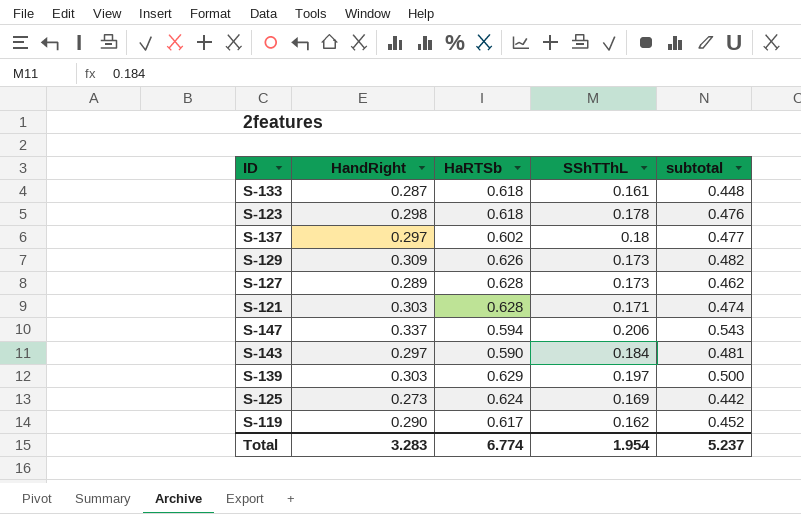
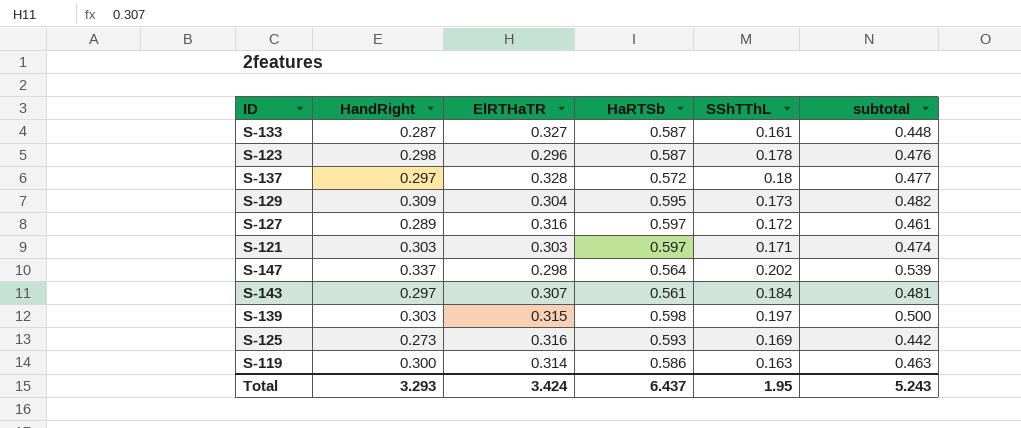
column ElRTHaTR | position: none -> 3
S-133 | HaRTSb: 0.618 -> 0.587
S-123 | HaRTSb: 0.618 -> 0.587
S-137 | HaRTSb: 0.602 -> 0.572
S-129 | HaRTSb: 0.626 -> 0.595
S-127 | HaRTSb: 0.628 -> 0.597
S-127 | SShTThL: 0.173 -> 0.172
S-127 | subtotal: 0.462 -> 0.461
S-121 | HaRTSb: 0.628 -> 0.597
S-147 | HaRTSb: 0.594 -> 0.564
S-147 | SShTThL: 0.206 -> 0.202
S-147 | subtotal: 0.543 -> 0.539
S-143 | HaRTSb: 0.590 -> 0.561
S-139 | HaRTSb: 0.629 -> 0.598
S-125 | HaRTSb: 0.624 -> 0.593
S-119 | HandRight: 0.290 -> 0.300
S-119 | HaRTSb: 0.617 -> 0.586
S-119 | SShTThL: 0.162 -> 0.163
S-119 | subtotal: 0.452 -> 0.463
Total | HandRight: 3.283 -> 3.293
Total | HaRTSb: 6.774 -> 6.437
Total | SShTThL: 1.954 -> 1.95
Total | subtotal: 5.237 -> 5.243

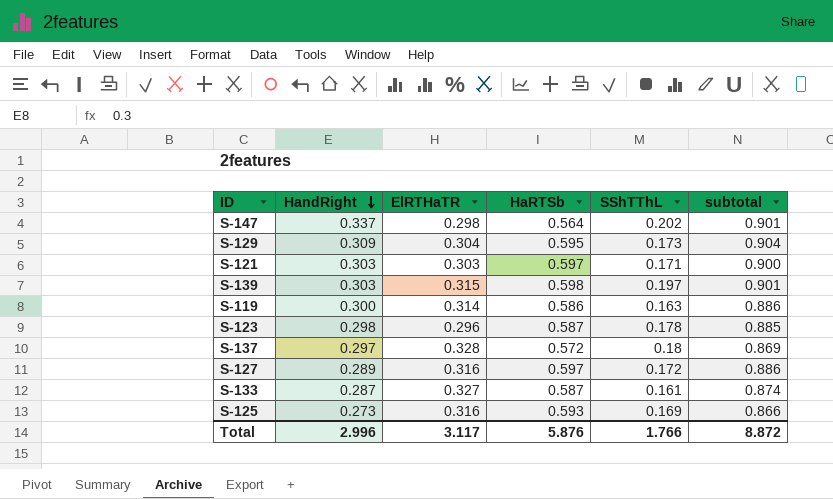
row order: none -> HandRight descending
column subtotal | formula: [HandRight] + [SShTThL] -> [HandRight] + [HaRTSb]
row S-143: 0.297 | 0.307 | 0.561 | 0.184 | 0.481 -> none
Total | HandRight: 3.293 -> 2.996
Total | ElRTHaTR: 3.424 -> 3.117
Total | HaRTSb: 6.437 -> 5.876
Total | SShTThL: 1.95 -> 1.766
Total | subtotal: 5.243 -> 8.872

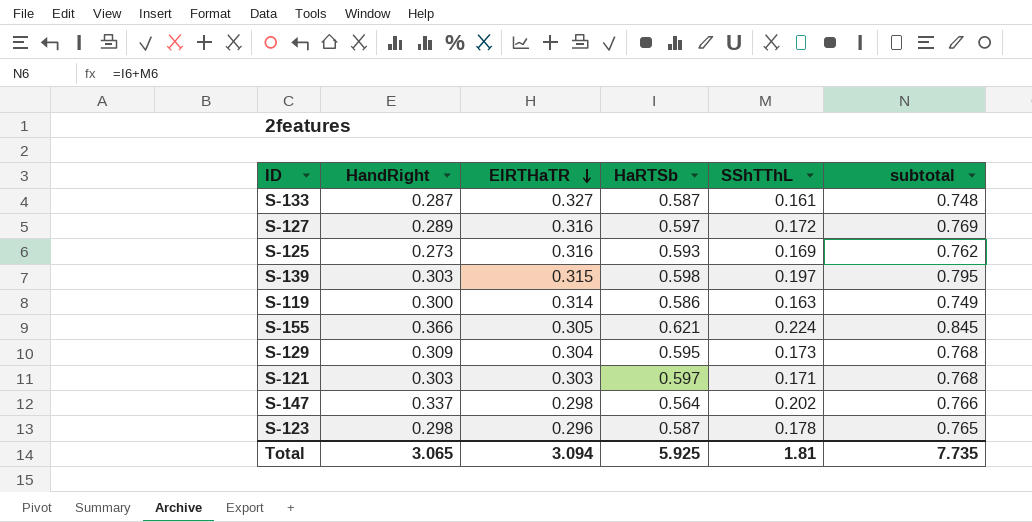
row order: HandRight descending -> ElRTHaTR descending
column subtotal | formula: [HandRight] + [HaRTSb] -> [HaRTSb] + [SShTThL]
row S-137: 0.297 | 0.328 | 0.572 | 0.18 | 0.869 -> none
row S-155: none -> 0.366 | 0.305 | 0.621 | 0.224 | 0.845
Total | HandRight: 2.996 -> 3.065
Total | ElRTHaTR: 3.117 -> 3.094
Total | HaRTSb: 5.876 -> 5.925
Total | SShTThL: 1.766 -> 1.81
Total | subtotal: 8.872 -> 7.735

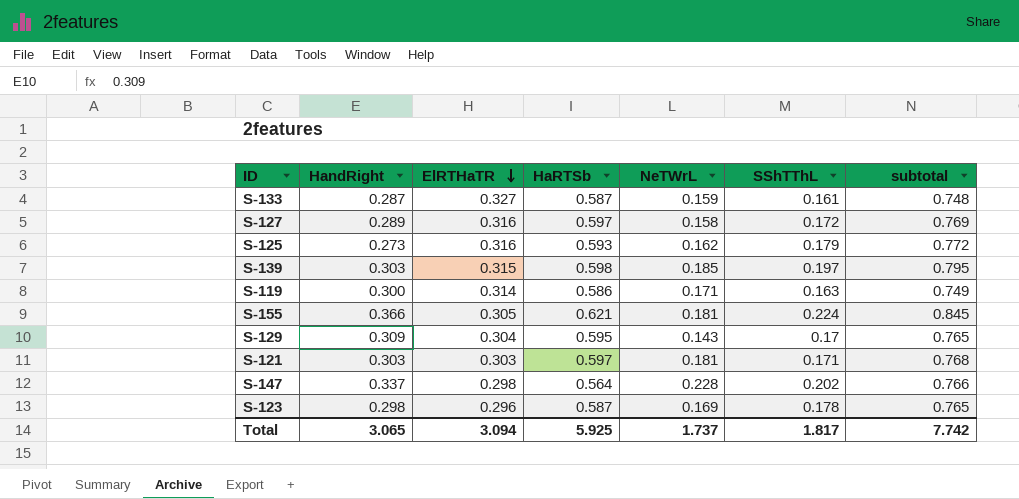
column NeTWrL | position: none -> 5
S-125 | SShTThL: 0.169 -> 0.179
S-125 | subtotal: 0.762 -> 0.772
S-129 | SShTThL: 0.173 -> 0.17
S-129 | subtotal: 0.768 -> 0.765
Total | SShTThL: 1.81 -> 1.817
Total | subtotal: 7.735 -> 7.742

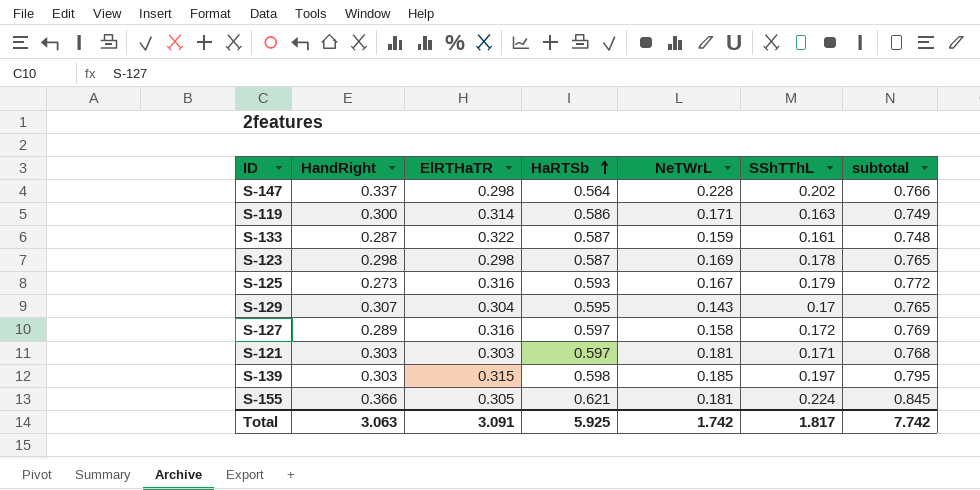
row order: ElRTHaTR descending -> HaRTSb ascending
S-133 | ElRTHaTR: 0.327 -> 0.322
S-123 | ElRTHaTR: 0.296 -> 0.298
S-125 | NeTWrL: 0.162 -> 0.167
S-129 | HandRight: 0.309 -> 0.307
Total | HandRight: 3.065 -> 3.063
Total | ElRTHaTR: 3.094 -> 3.091
Total | NeTWrL: 1.737 -> 1.742

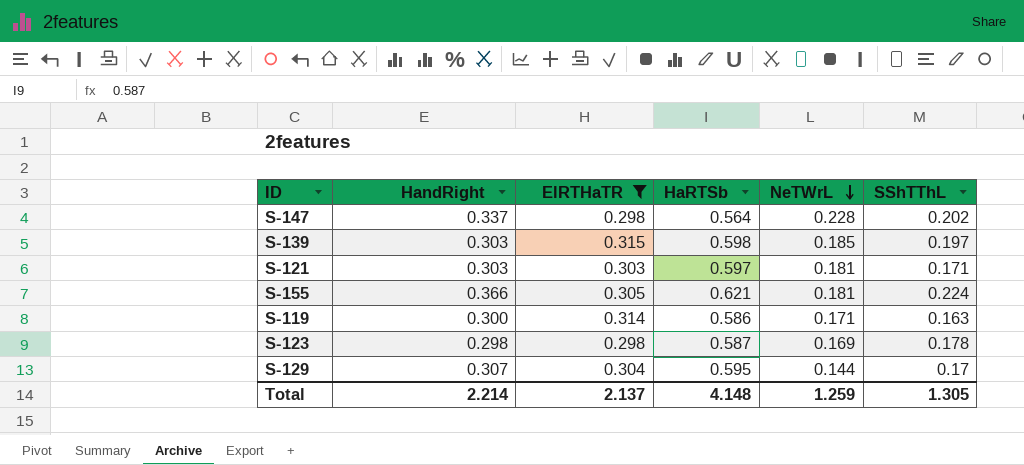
filter: none -> ElRTHaTR <= 0.315
row order: HaRTSb ascending -> NeTWrL descending
column subtotal | formula: [HaRTSb] + [SShTThL] -> none
S-129 | NeTWrL: 0.143 -> 0.144
Total | HandRight: 3.063 -> 2.214
Total | ElRTHaTR: 3.091 -> 2.137
Total | HaRTSb: 5.925 -> 4.148
Total | NeTWrL: 1.742 -> 1.259
Total | SShTThL: 1.817 -> 1.305

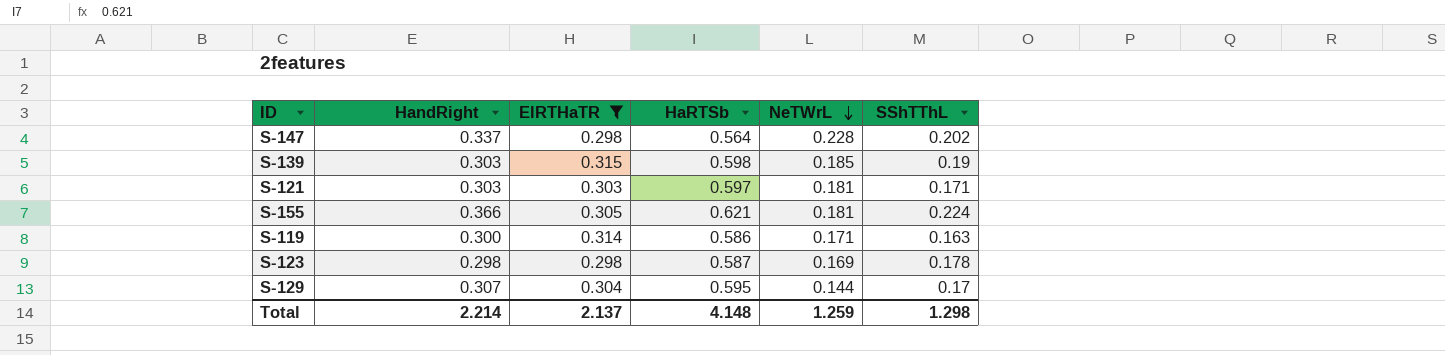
S-139 | SShTThL: 0.197 -> 0.19
Total | SShTThL: 1.305 -> 1.298

